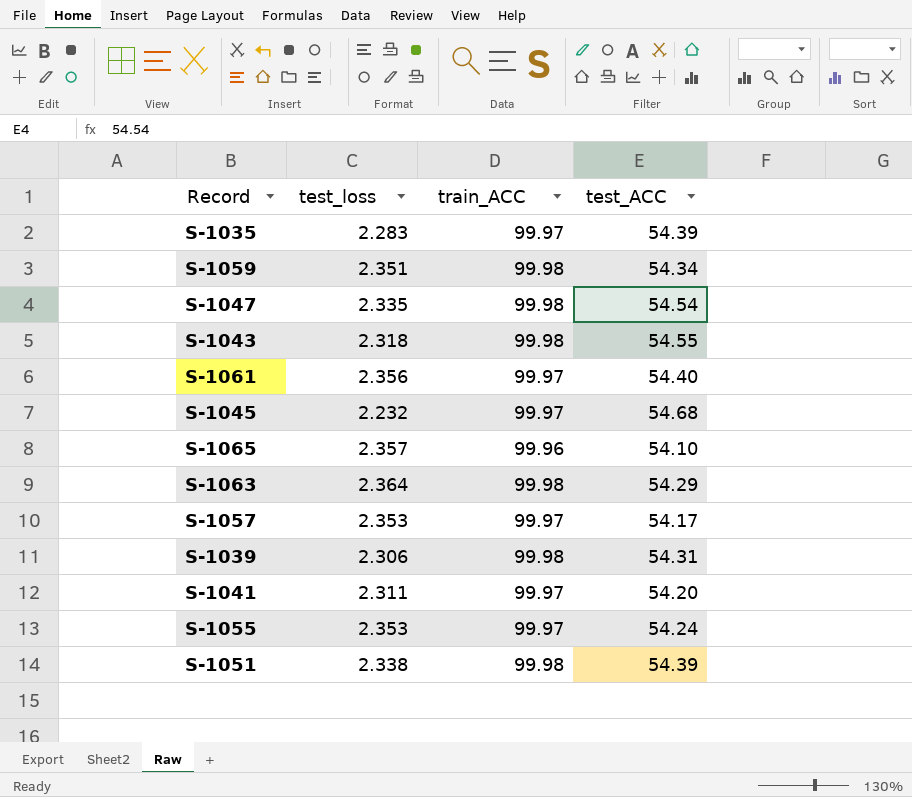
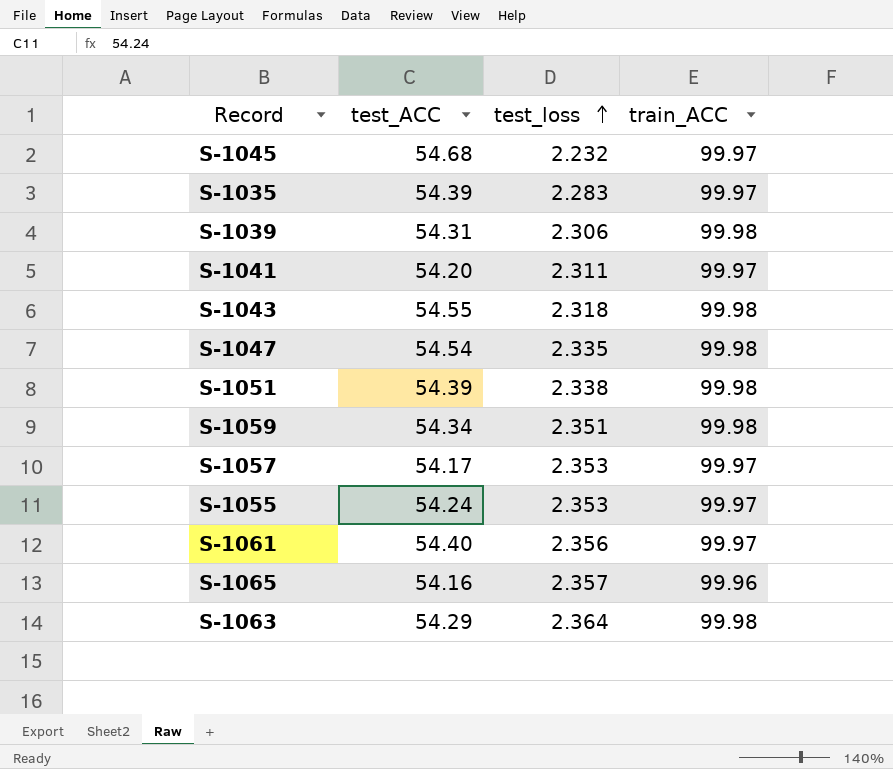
row order: none -> test_loss ascending
column test_ACC | position: 4 -> 2
S-1065 | test_ACC: 54.10 -> 54.16

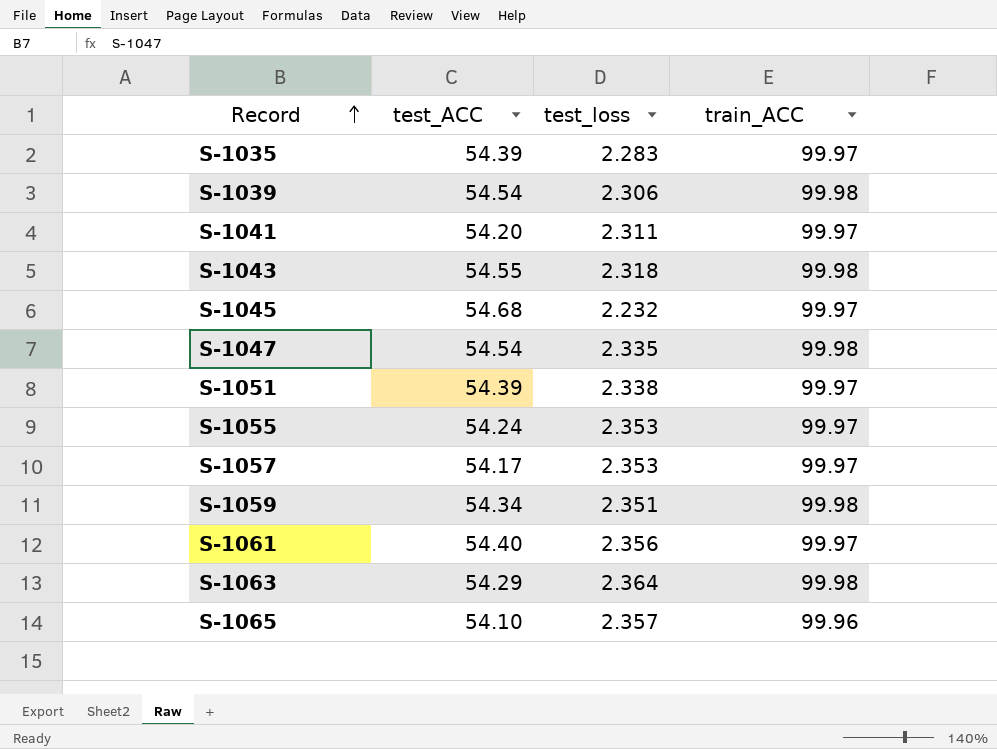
row order: test_loss ascending -> Record ascending
S-1039 | test_ACC: 54.31 -> 54.54
S-1051 | train_ACC: 99.98 -> 99.97
S-1065 | test_ACC: 54.16 -> 54.10

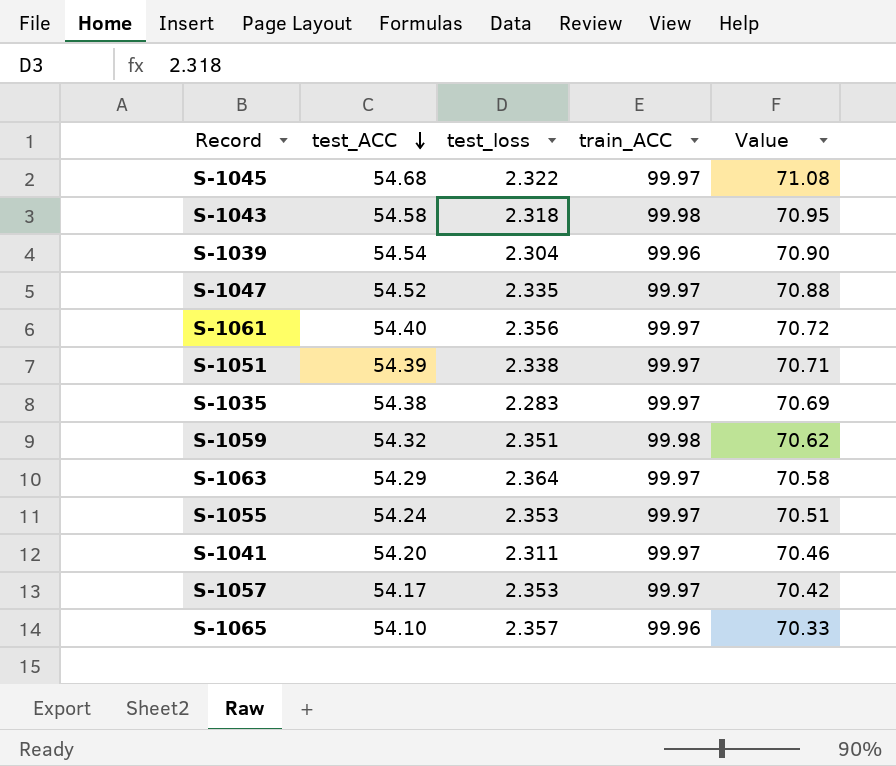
row order: Record ascending -> test_ACC descending
column Value | formula: none -> [test_ACC] * 1.3
S-1045 | test_loss: 2.232 -> 2.322
S-1043 | test_ACC: 54.55 -> 54.58
S-1039 | test_loss: 2.306 -> 2.304
S-1039 | train_ACC: 99.98 -> 99.96
S-1047 | test_ACC: 54.54 -> 54.52
S-1047 | train_ACC: 99.98 -> 99.97
S-1035 | test_ACC: 54.39 -> 54.38
S-1059 | test_ACC: 54.34 -> 54.32
S-1063 | train_ACC: 99.98 -> 99.97

